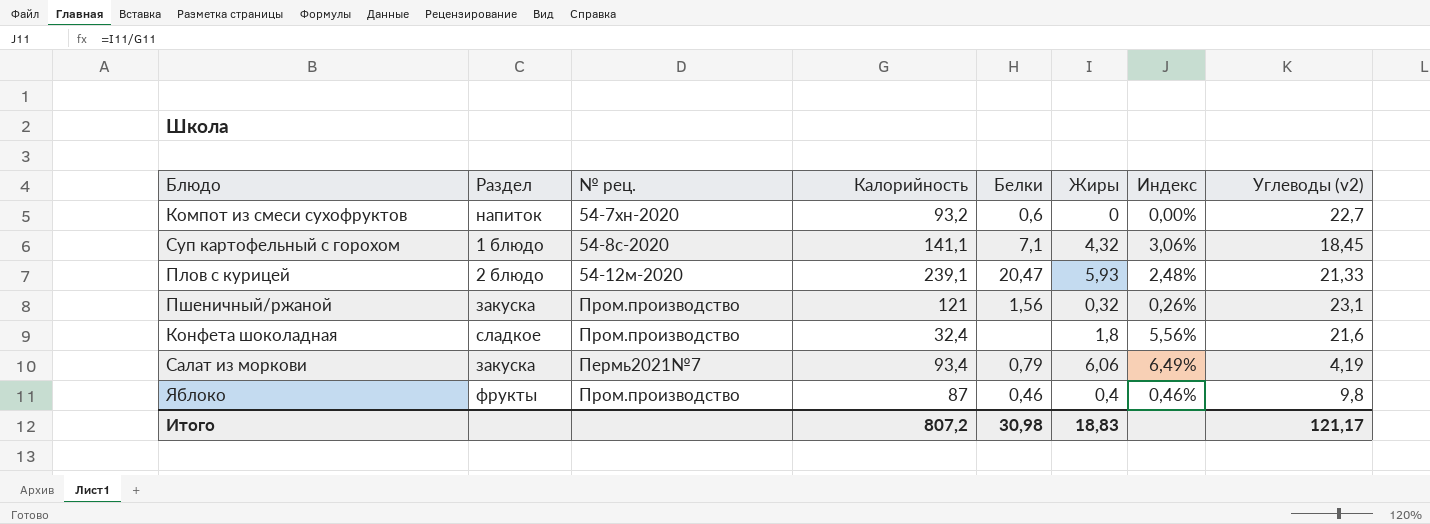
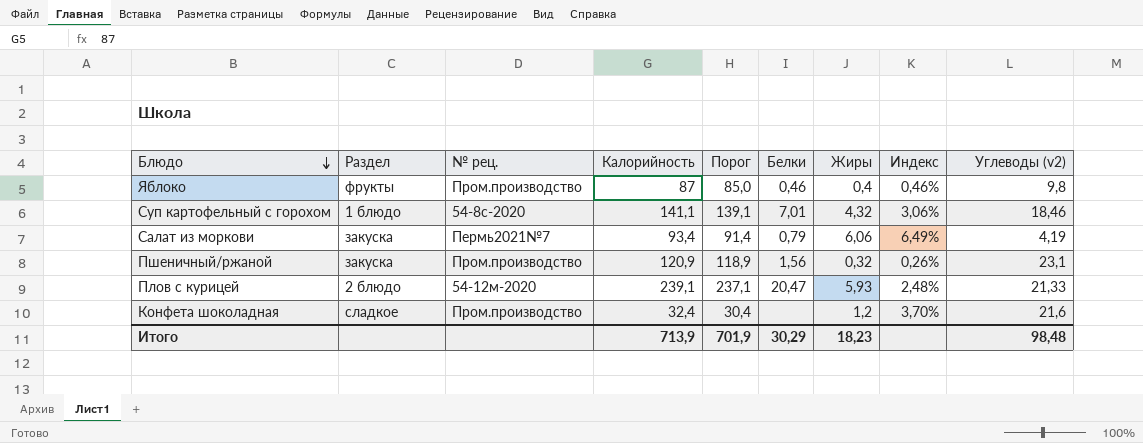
row order: none -> Блюдо descending
column Порог | formula: none -> [Калорийность] - 2
row Компот из смеси сухофруктов: напиток | 54-7хн-2020 | 93,2 | 0,6 | 0 | 0,00% | 22,7 -> none
Суп картофельный с горохом | Белки: 7,1 -> 7,01
Суп картофельный с горохом | Углеводы (v2): 18,45 -> 18,46
Пшеничный/ржаной | Калорийность: 121 -> 120,9
Конфета шоколадная | Жиры: 1,8 -> 1,2
Конфета шоколадная | Индекс: 5,56% -> 3,70%
Итого | Калорийность: 807,2 -> 713,9
Итого | Белки: 30,98 -> 30,29
Итого | Жиры: 18,83 -> 18,23
Итого | Углеводы (v2): 121,17 -> 98,48

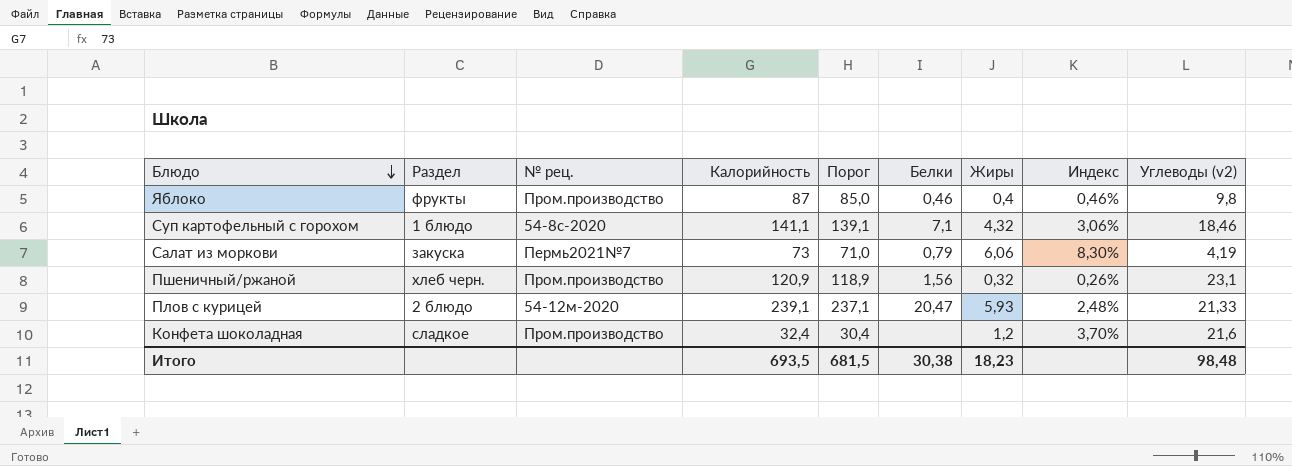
Суп картофельный с горохом | Белки: 7,01 -> 7,1
Салат из моркови | Калорийность: 93,4 -> 73
Салат из моркови | Порог: 91,4 -> 71,0
Салат из моркови | Индекс: 6,49% -> 8,30%
Пшеничный/ржаной | Раздел: закуска -> хлеб черн.
Итого | Калорийность: 713,9 -> 693,5
Итого | Порог: 701,9 -> 681,5
Итого | Белки: 30,29 -> 30,38

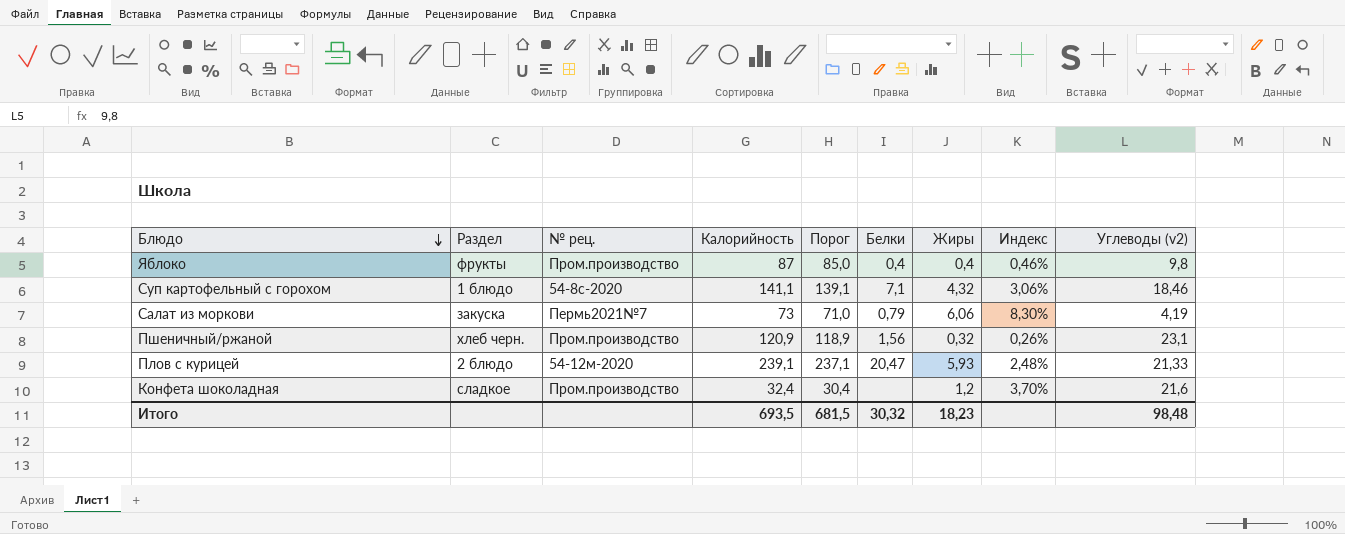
Яблоко | Белки: 0,46 -> 0,4
Итого | Белки: 30,38 -> 30,32

